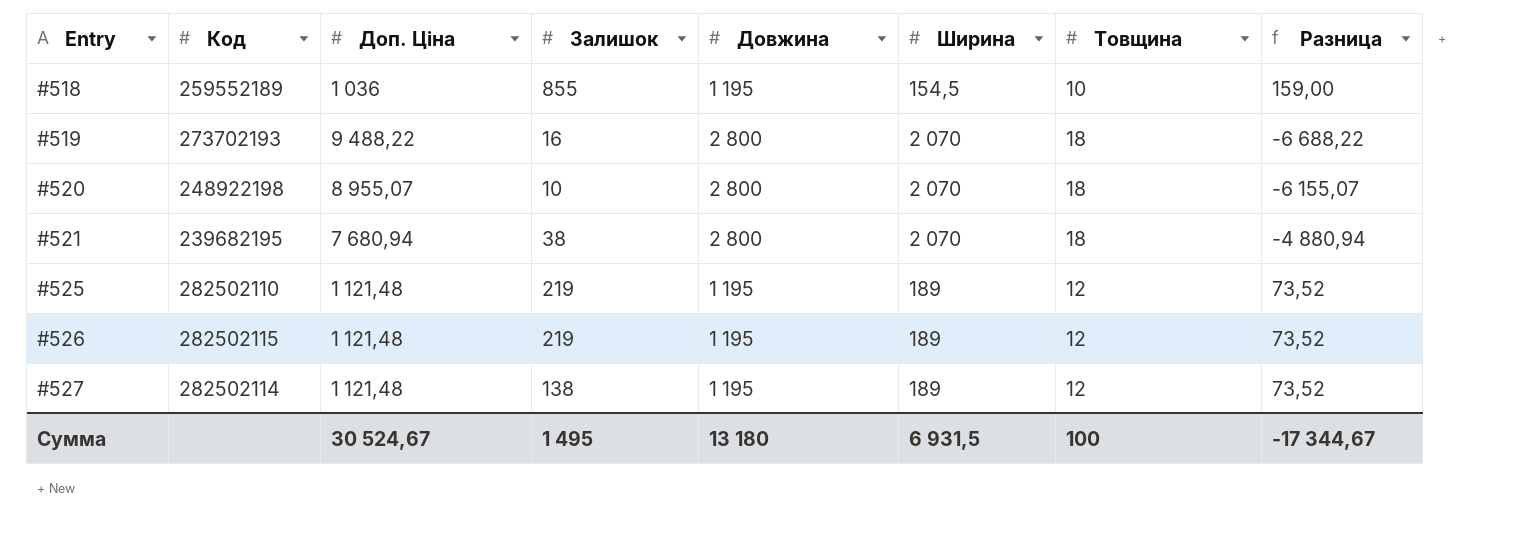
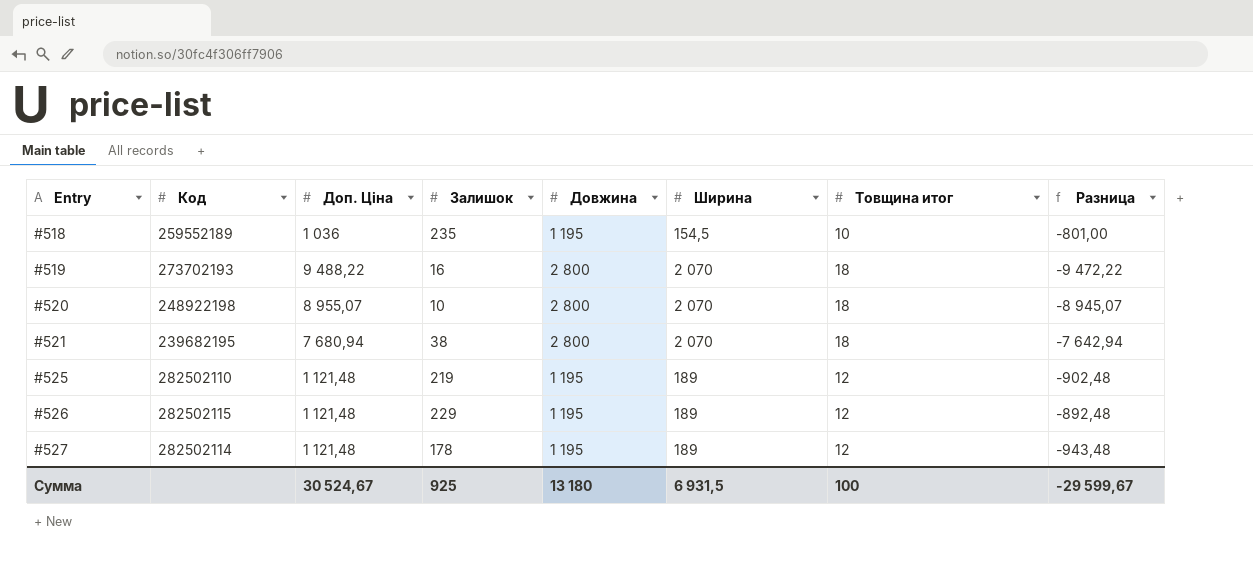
column name: Товщина -> Товщина итог
column Разница | formula: [Довжина] - [Доп. Ціна] -> [Залишок] - [Доп. Ціна]
#518 | Залишок: 855 -> 235
#526 | Залишок: 219 -> 229
#527 | Залишок: 138 -> 178
Сумма | Залишок: 1 495 -> 925
Сумма | Разница: -17 344,67 -> -29 599,67

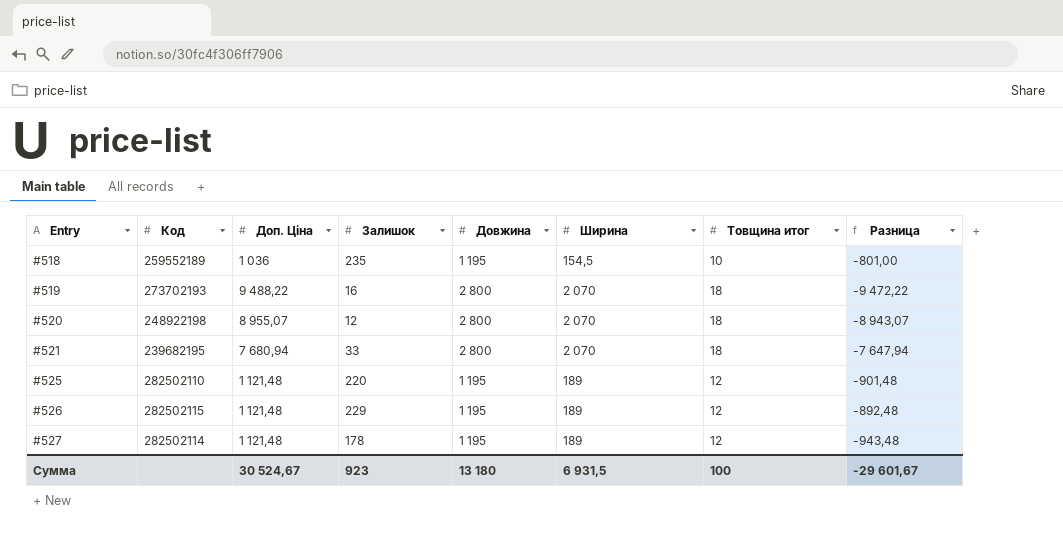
#520 | Залишок: 10 -> 12
#520 | Разница: -8 945,07 -> -8 943,07
#521 | Залишок: 38 -> 33
#521 | Разница: -7 642,94 -> -7 647,94
#525 | Залишок: 219 -> 220
#525 | Разница: -902,48 -> -901,48
Сумма | Залишок: 925 -> 923
Сумма | Разница: -29 599,67 -> -29 601,67

